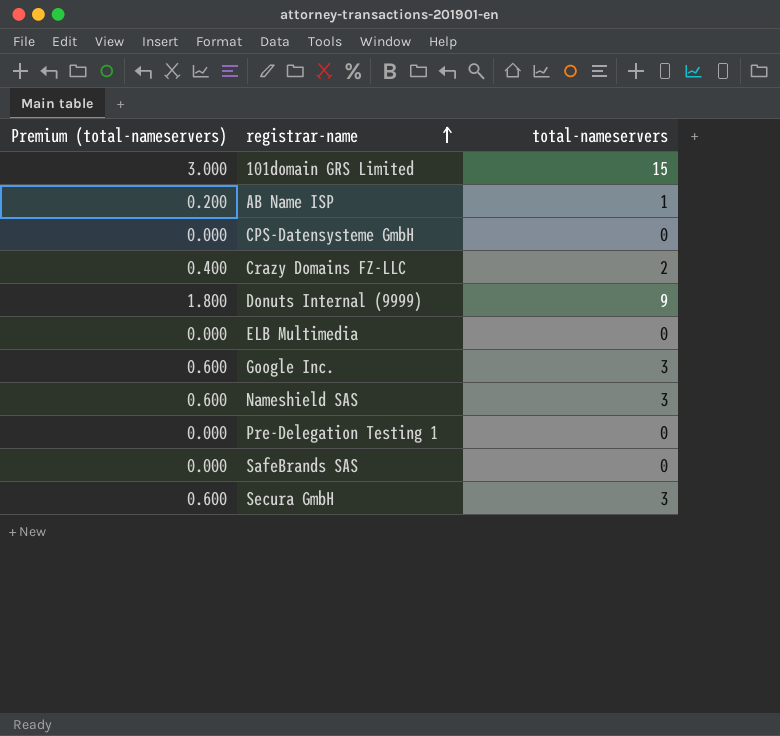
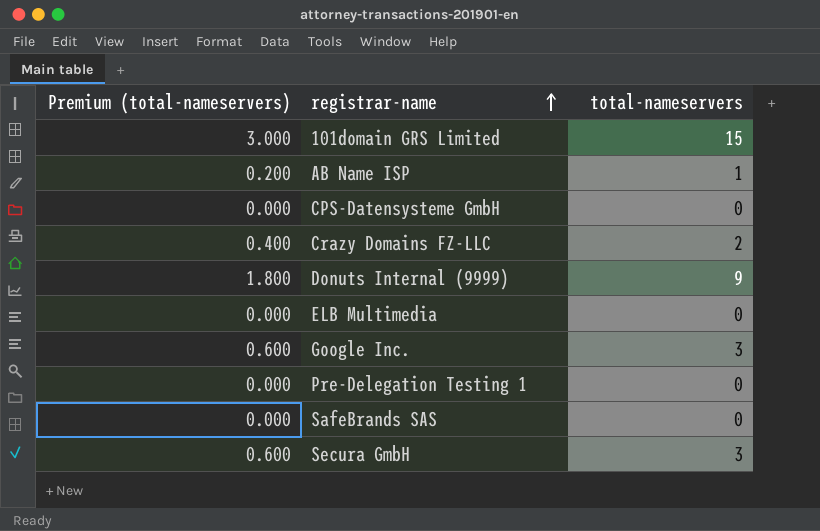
row Nameshield SAS: 0.600 | 3 -> none

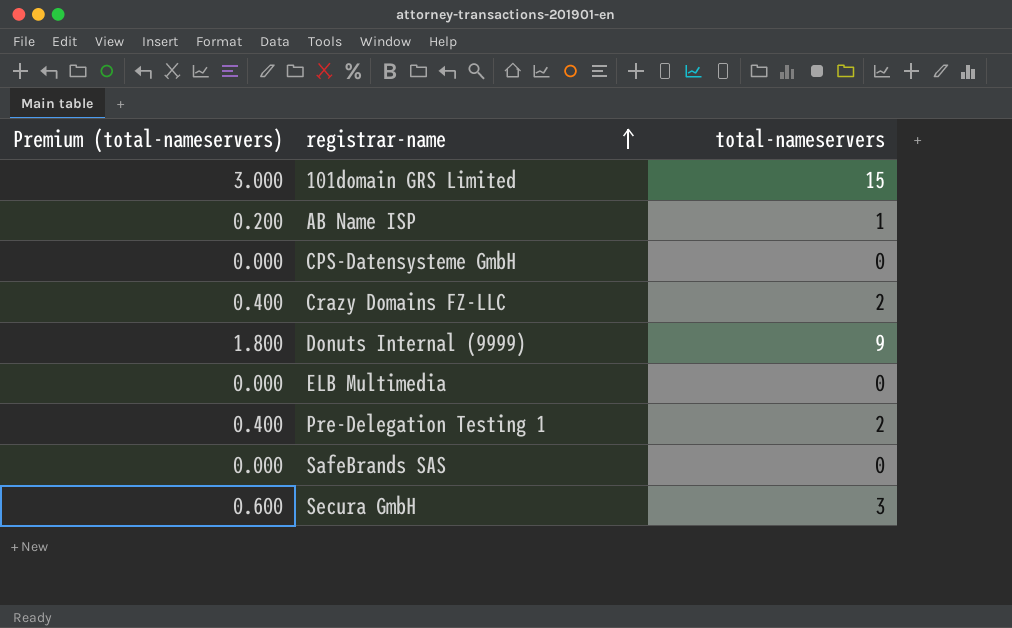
row Google Inc.: 0.600 | 3 -> none
Pre-Delegation Testing 1 | Premium (total-nameservers): 0.000 -> 0.400
Pre-Delegation Testing 1 | total-nameservers: 0 -> 2

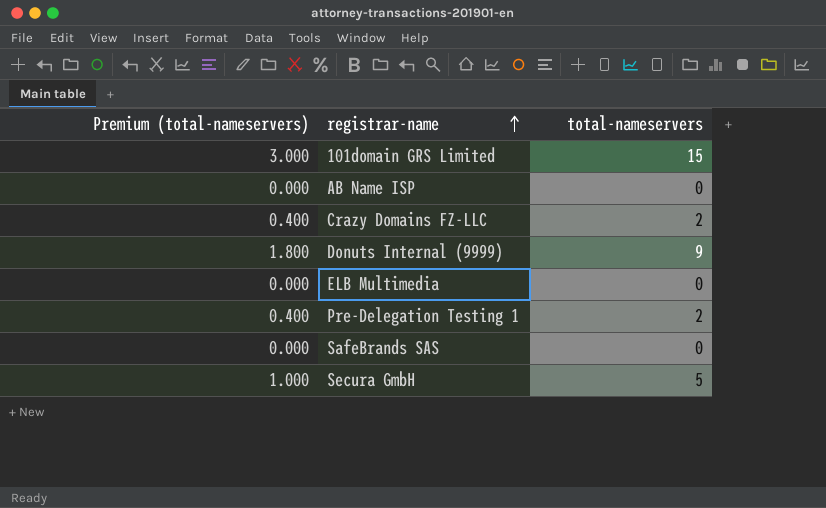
row CPS-Datensysteme GmbH: 0.000 | 0 -> none
AB Name ISP | Premium (total-nameservers): 0.200 -> 0.000
AB Name ISP | total-nameservers: 1 -> 0
Secura GmbH | Premium (total-nameservers): 0.600 -> 1.000
Secura GmbH | total-nameservers: 3 -> 5

